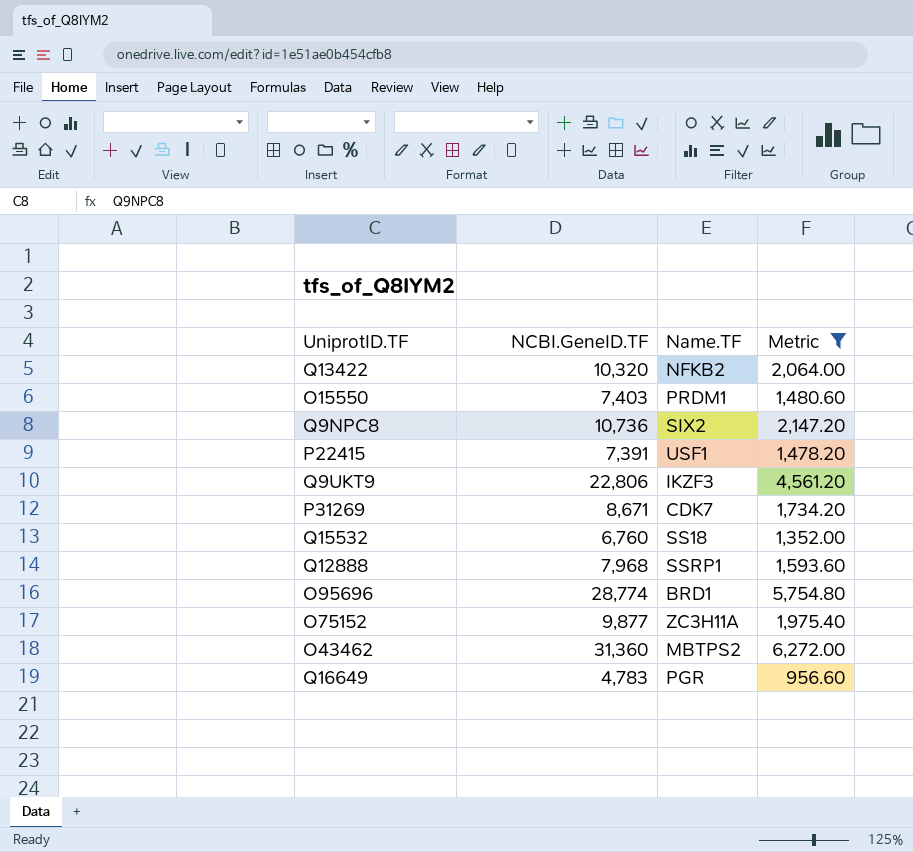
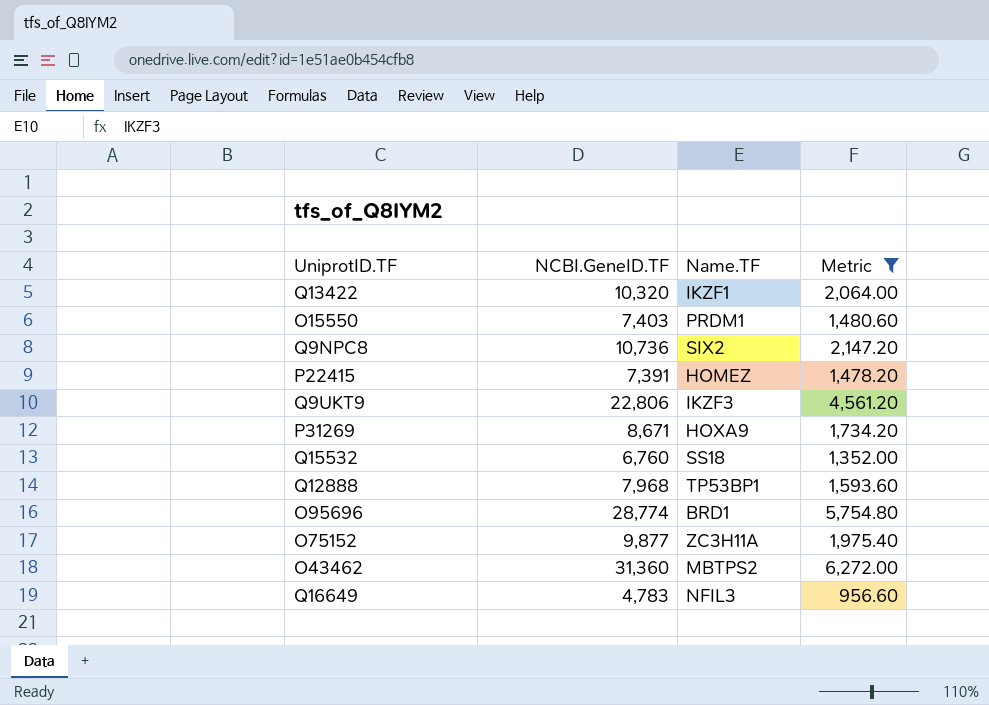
Q13422 | Name.TF: NFKB2 -> IKZF1
P22415 | Name.TF: USF1 -> HOMEZ
P31269 | Name.TF: CDK7 -> HOXA9
Q12888 | Name.TF: SSRP1 -> TP53BP1
Q16649 | Name.TF: PGR -> NFIL3

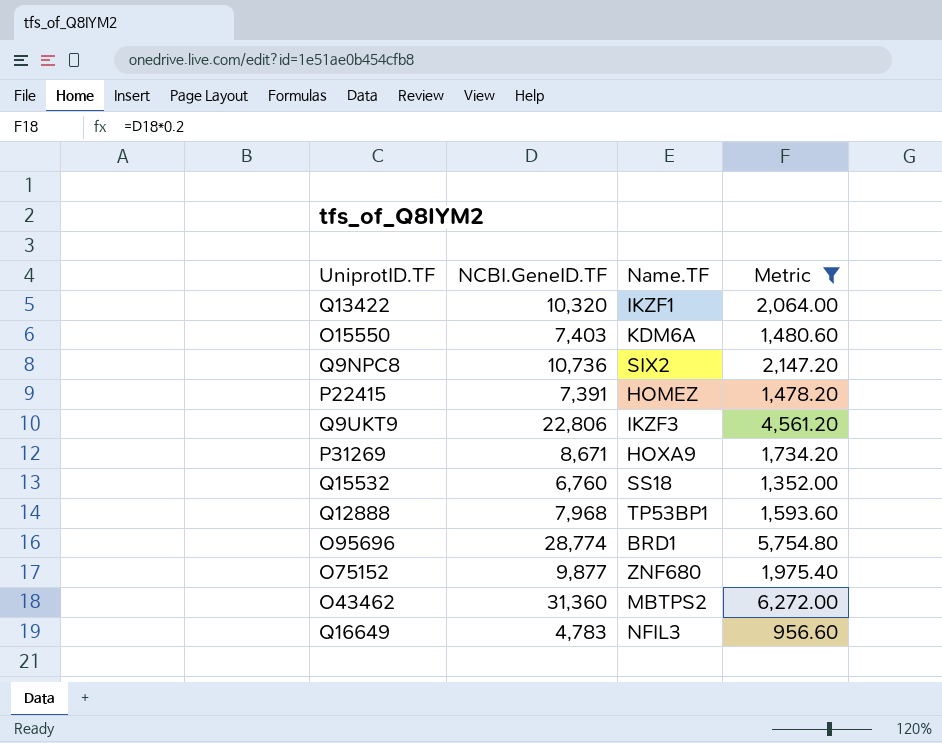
O15550 | Name.TF: PRDM1 -> KDM6A
O75152 | Name.TF: ZC3H11A -> ZNF680

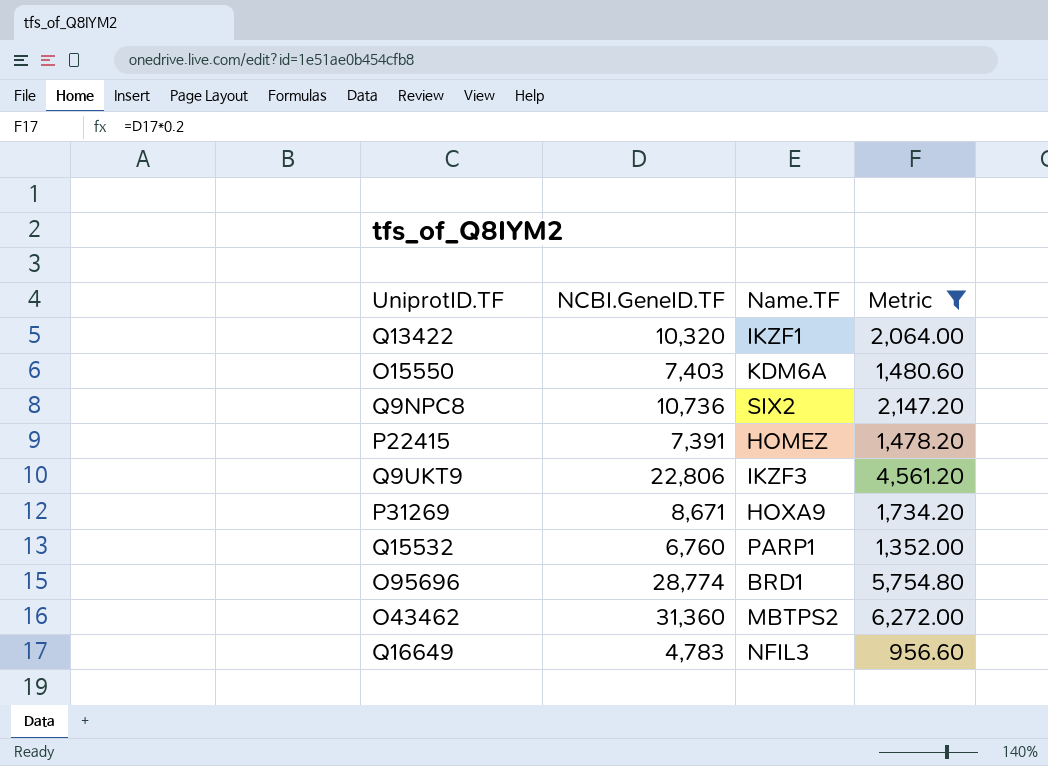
row Q12888: 7,968 | TP53BP1 | 1,593.60 -> none
row O75152: 9,877 | ZNF680 | 1,975.40 -> none
Q15532 | Name.TF: SS18 -> PARP1

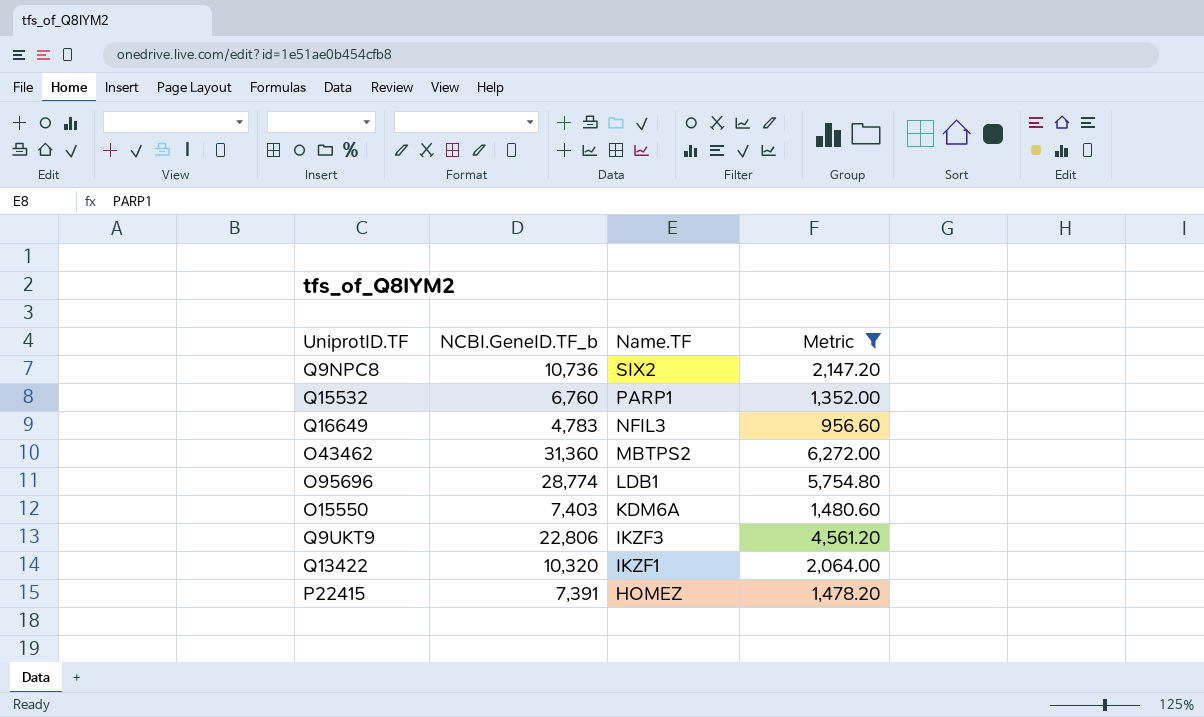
row order: none -> Name.TF descending
column name: NCBI.GeneID.TF -> NCBI.GeneID.TF_b
row P31269: 8,671 | HOXA9 | 1,734.20 -> none
O95696 | Name.TF: BRD1 -> LDB1

